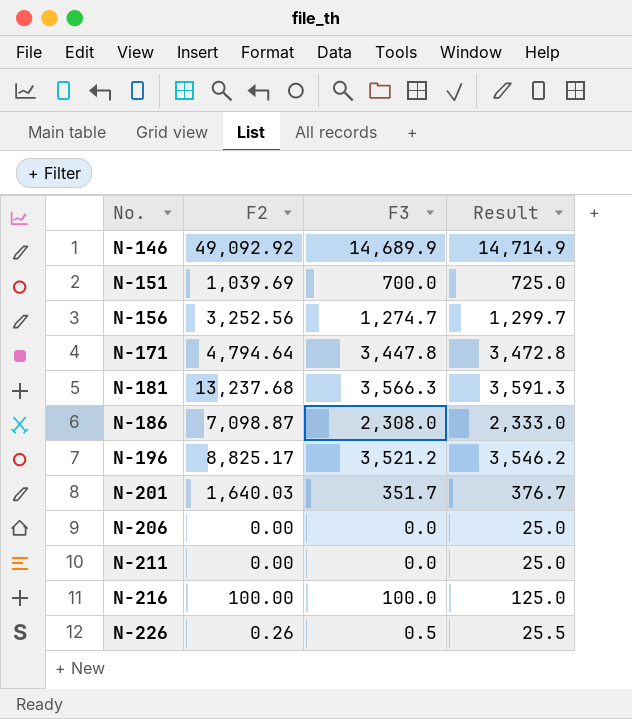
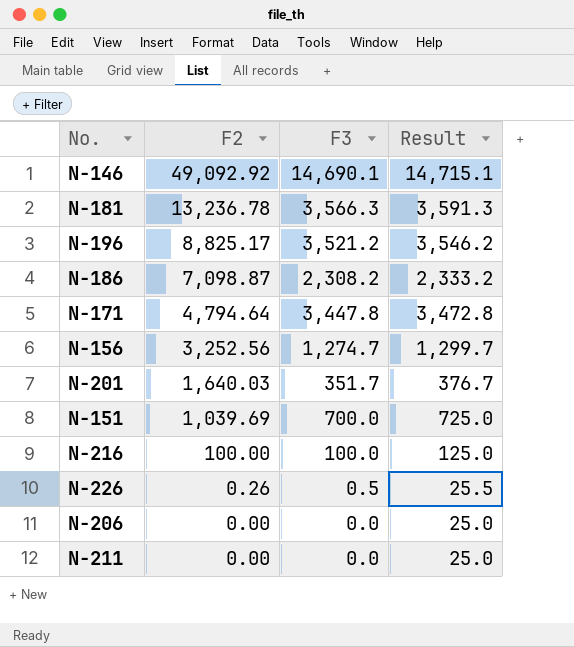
row order: No. ascending -> F2 descending
N-146 | F3: 14,689.9 -> 14,690.1
N-146 | Result: 14,714.9 -> 14,715.1
N-181 | F2: 13,237.68 -> 13,236.78
N-186 | F3: 2,308.0 -> 2,308.2
N-186 | Result: 2,333.0 -> 2,333.2

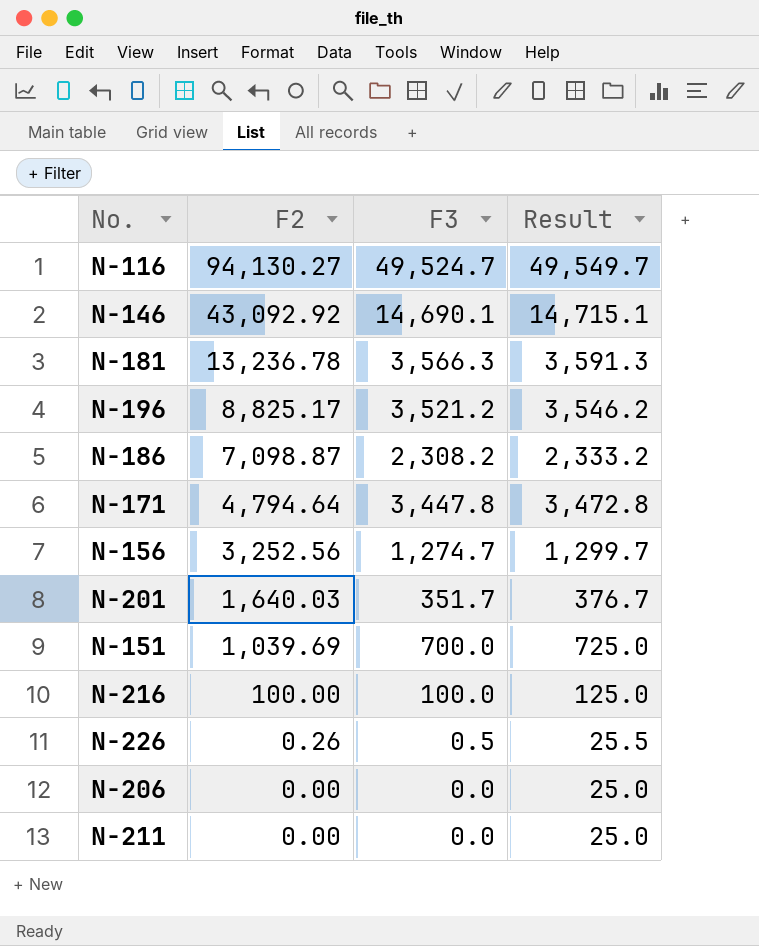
row N-116: none -> 94,130.27 | 49,524.7 | 49,549.7
N-146 | F2: 49,092.92 -> 43,092.92

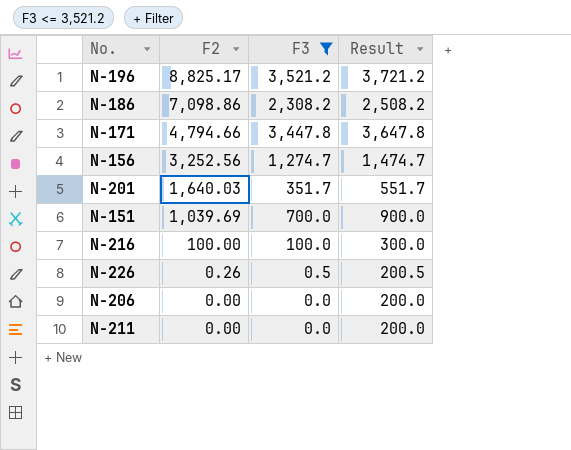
filter: none -> F3 <= 3,521.2
column Result | formula: [F3] + 25 -> [F3] + 200
N-186 | F2: 7,098.87 -> 7,098.86
N-171 | F2: 4,794.64 -> 4,794.66

